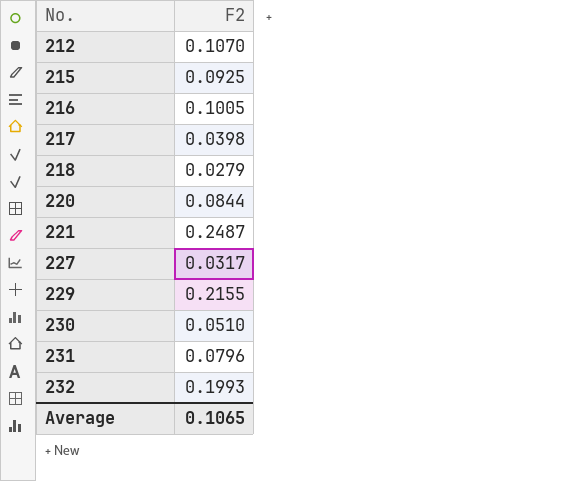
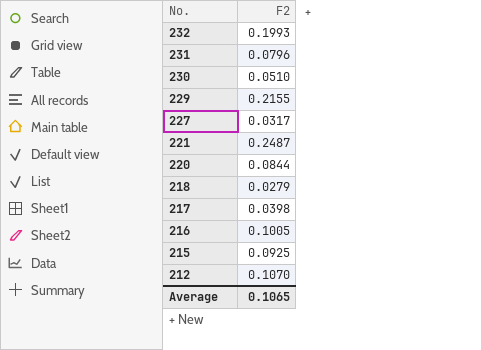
row order: No. ascending -> No. descending

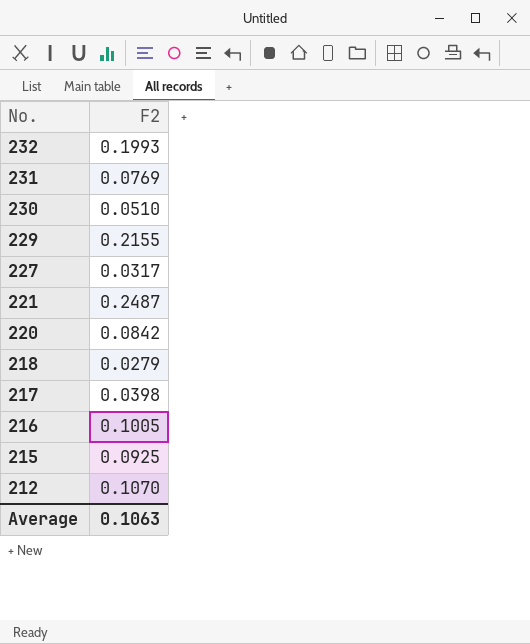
231 | F2: 0.0796 -> 0.0769
220 | F2: 0.0844 -> 0.0842
Average | F2: 0.1065 -> 0.1063

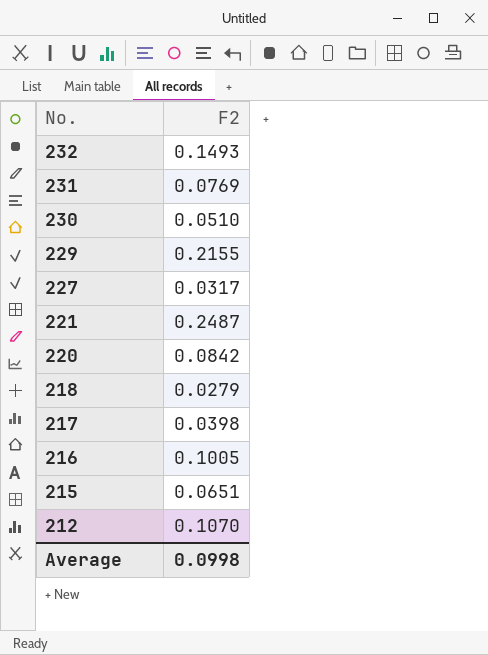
232 | F2: 0.1993 -> 0.1493
215 | F2: 0.0925 -> 0.0651
Average | F2: 0.1063 -> 0.0998

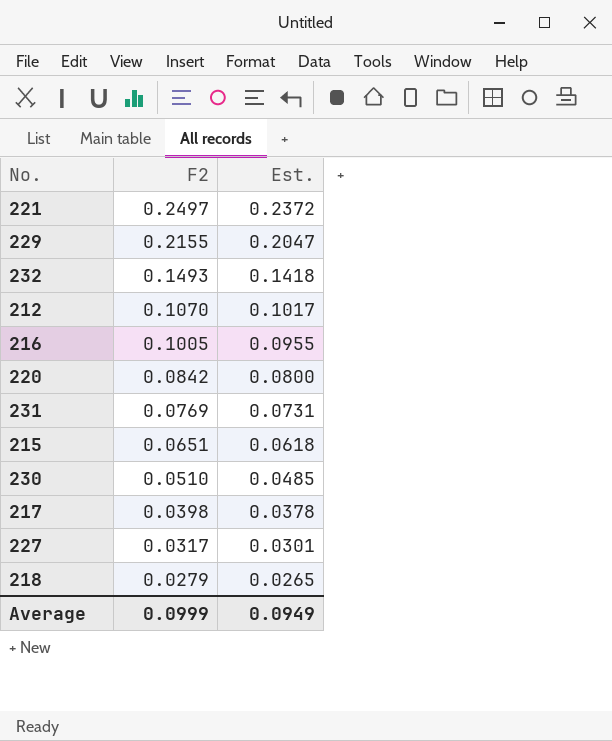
row order: No. descending -> F2 descending
column Est. | formula: none -> [F2] * 0.95
221 | F2: 0.2487 -> 0.2497
Average | F2: 0.0998 -> 0.0999

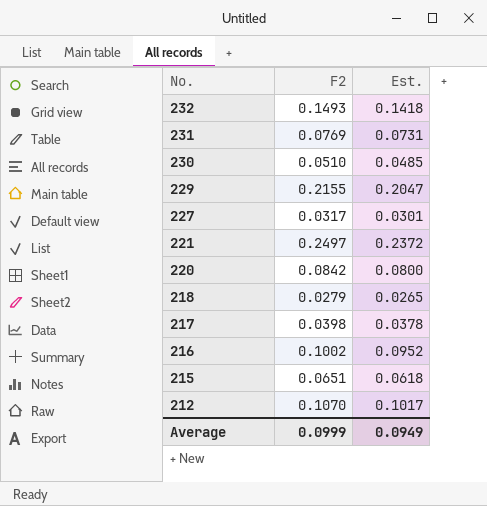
row order: F2 descending -> No. descending
216 | F2: 0.1005 -> 0.1002
216 | Est.: 0.0955 -> 0.0952

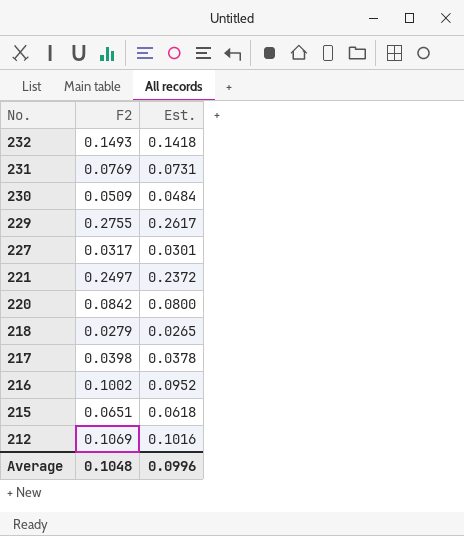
230 | F2: 0.0510 -> 0.0509
230 | Est.: 0.0485 -> 0.0484
229 | F2: 0.2155 -> 0.2755
229 | Est.: 0.2047 -> 0.2617
212 | F2: 0.1070 -> 0.1069
212 | Est.: 0.1017 -> 0.1016
Average | F2: 0.0999 -> 0.1048
Average | Est.: 0.0949 -> 0.0996

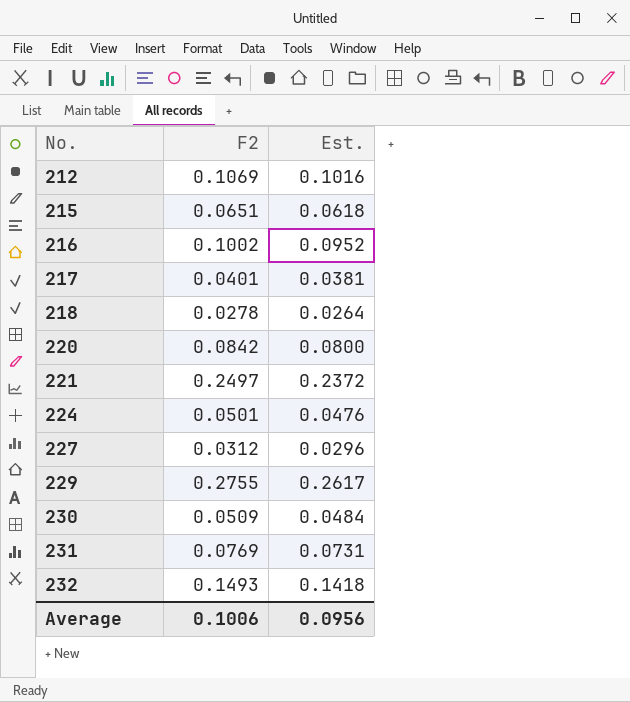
row order: No. descending -> No. ascending
217 | F2: 0.0398 -> 0.0401
217 | Est.: 0.0378 -> 0.0381
218 | F2: 0.0279 -> 0.0278
218 | Est.: 0.0265 -> 0.0264
row 224: none -> 0.0501 | 0.0476
227 | F2: 0.0317 -> 0.0312
227 | Est.: 0.0301 -> 0.0296
Average | F2: 0.1048 -> 0.1006
Average | Est.: 0.0996 -> 0.0956

